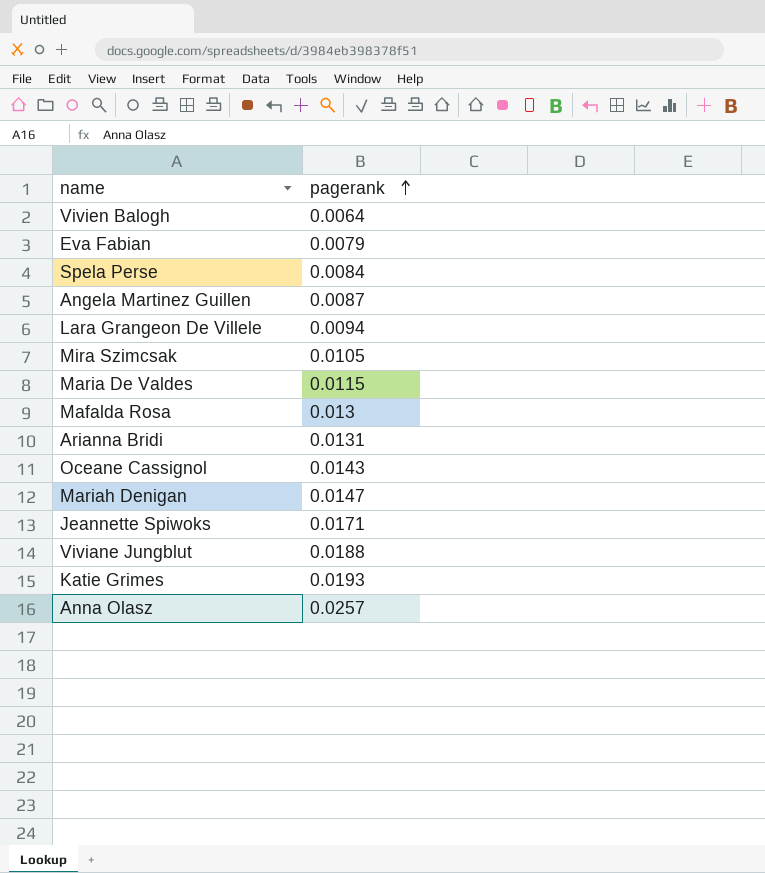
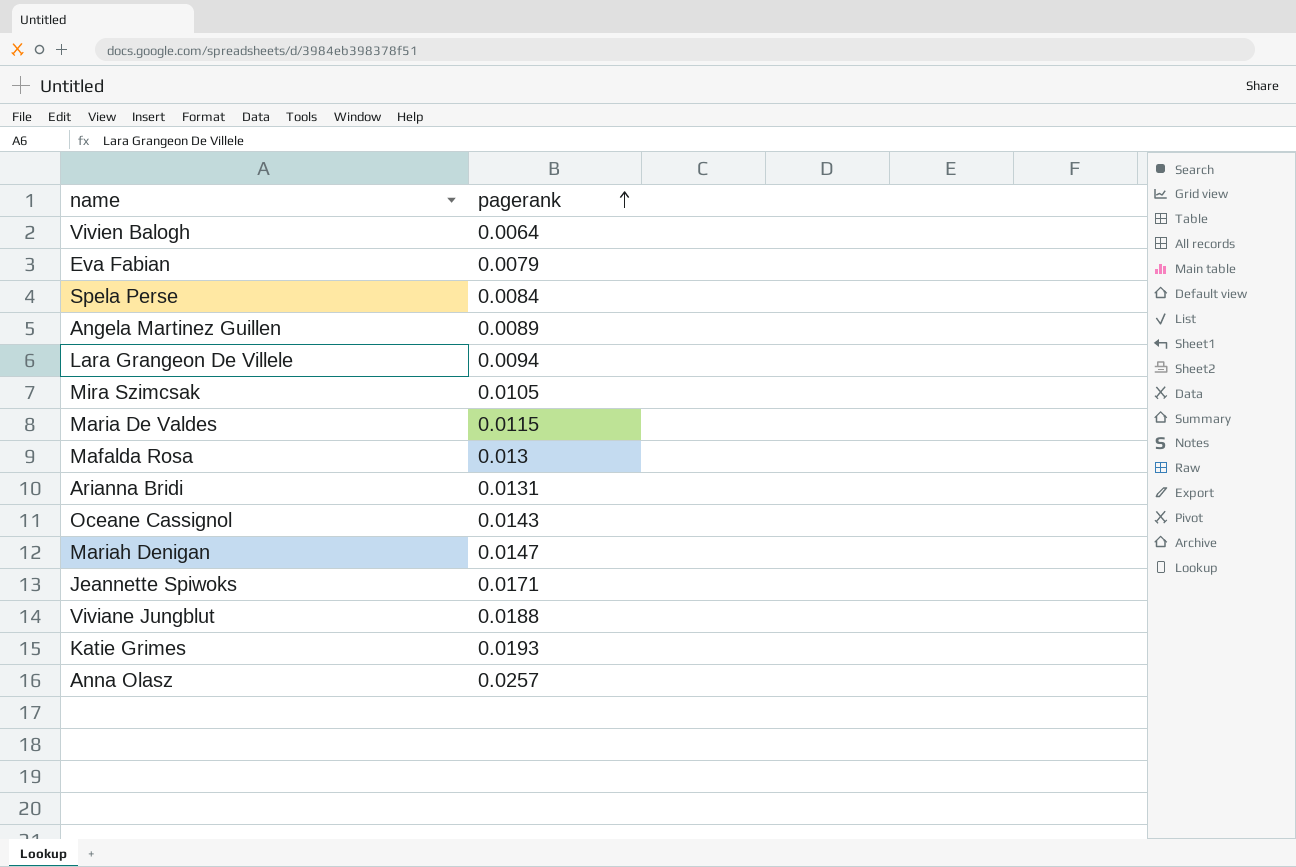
Angela Martinez Guillen | pagerank: 0.0087 -> 0.0089

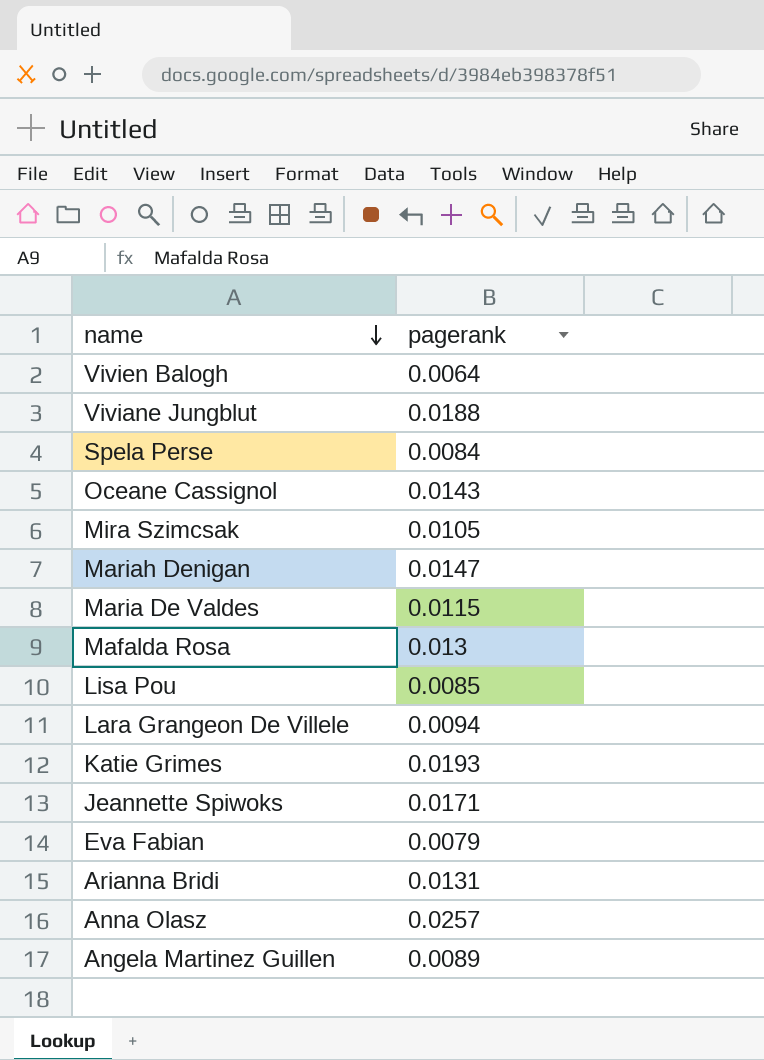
row order: pagerank ascending -> name descending
row Lisa Pou: none -> 0.0085

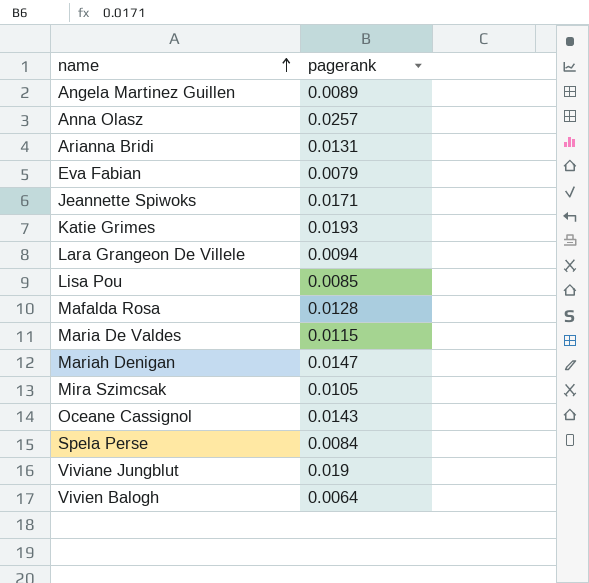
row order: name descending -> name ascending
Mafalda Rosa | pagerank: 0.013 -> 0.0128
Viviane Jungblut | pagerank: 0.0188 -> 0.019

